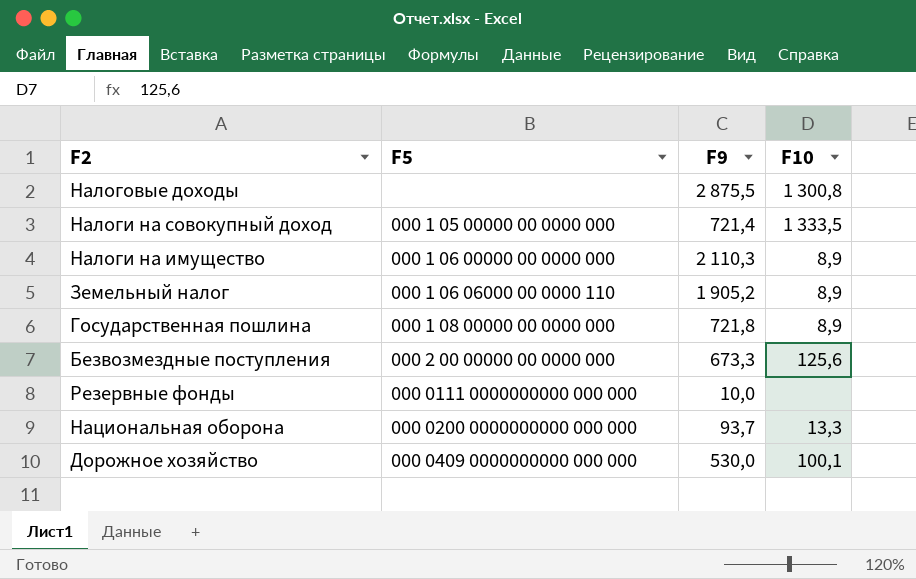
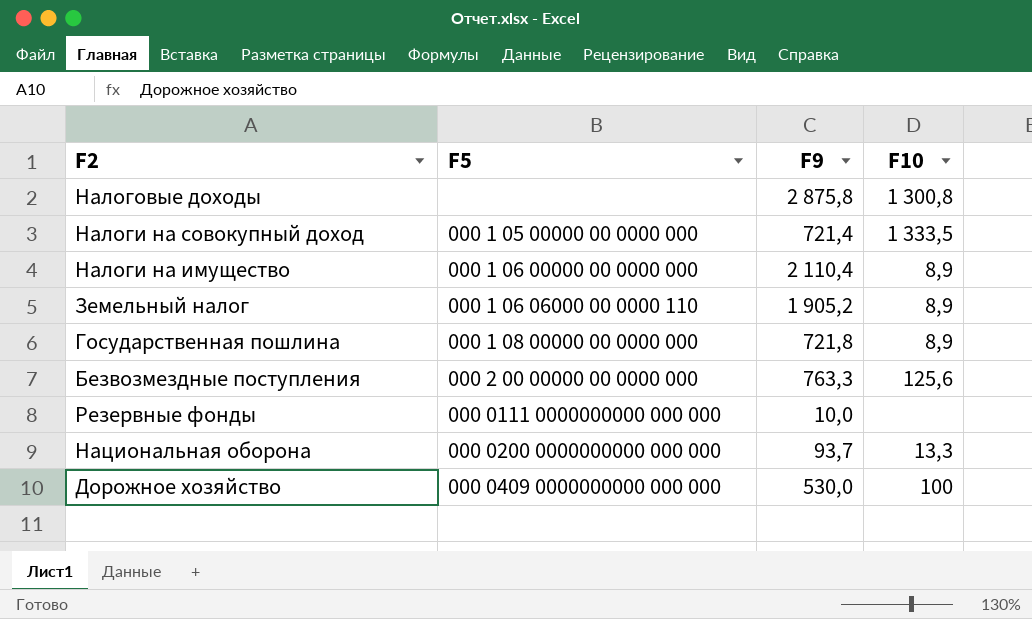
Налоговые доходы | F9: 2 875,5 -> 2 875,8
Налоги на имущество | F9: 2 110,3 -> 2 110,4
Безвозмездные поступления | F9: 673,3 -> 763,3
Дорожное хозяйство | F10: 100,1 -> 100

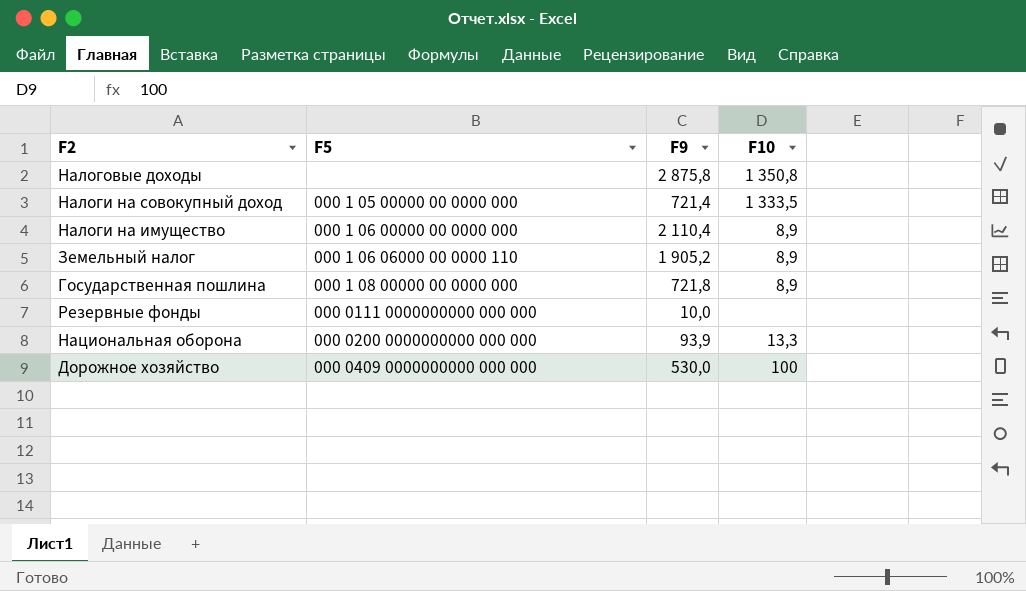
row Безвозмездные поступления: 000 2 00 00000 00 0000 000 | 763,3 | 125,6 -> none
Налоговые доходы | F10: 1 300,8 -> 1 350,8
Национальная оборона | F9: 93,7 -> 93,9

